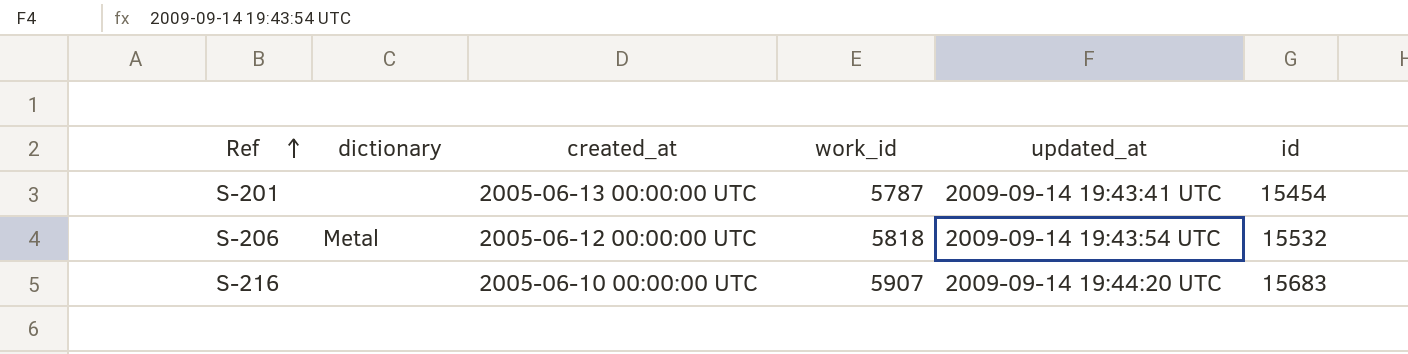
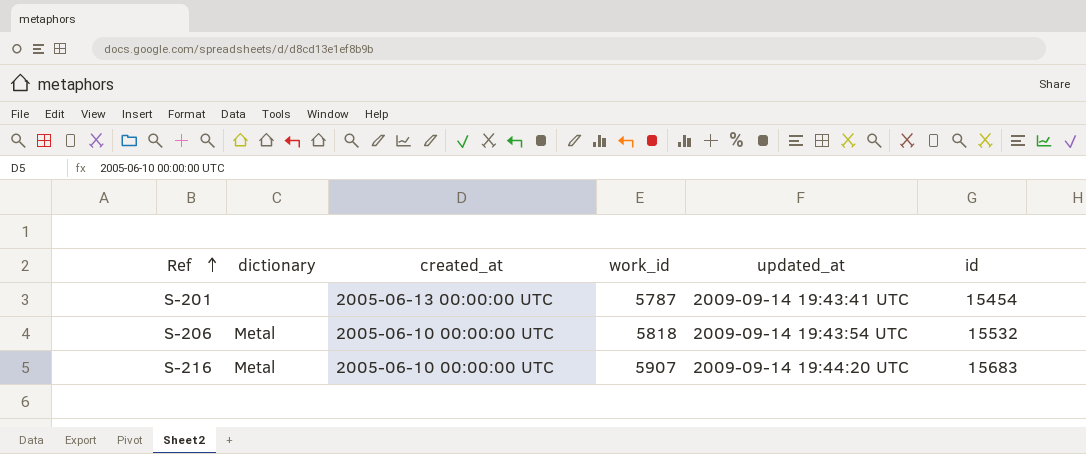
S-206 | created_at: 2005-06-12 00:00:00 UTC -> 2005-06-10 00:00:00 UTC
S-216 | dictionary: none -> Metal

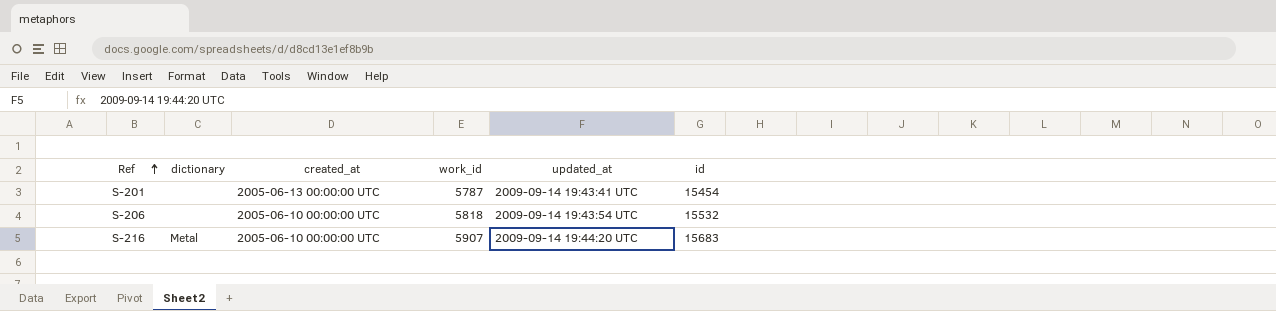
S-206 | dictionary: Metal -> none

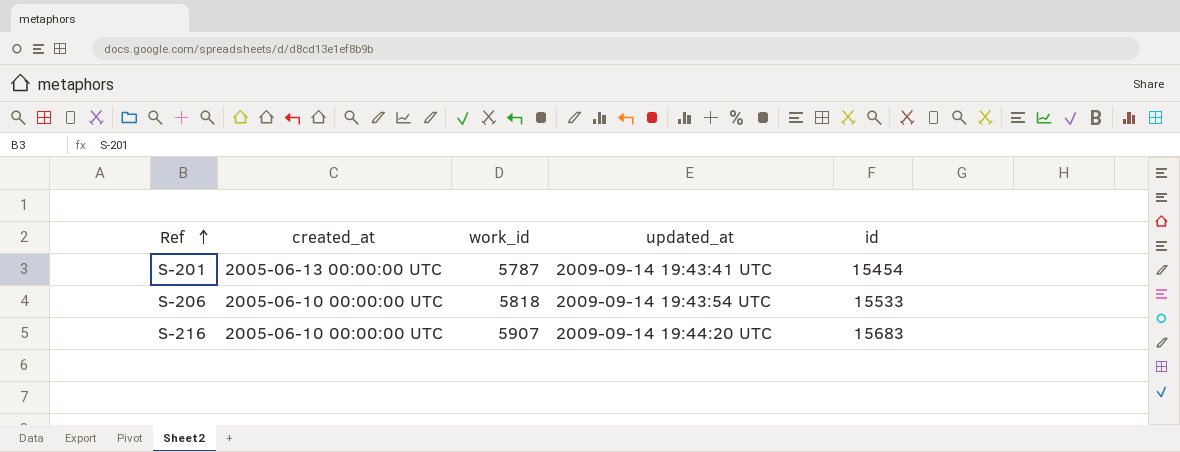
column dictionary | position: 2 -> none
S-206 | id: 15532 -> 15533

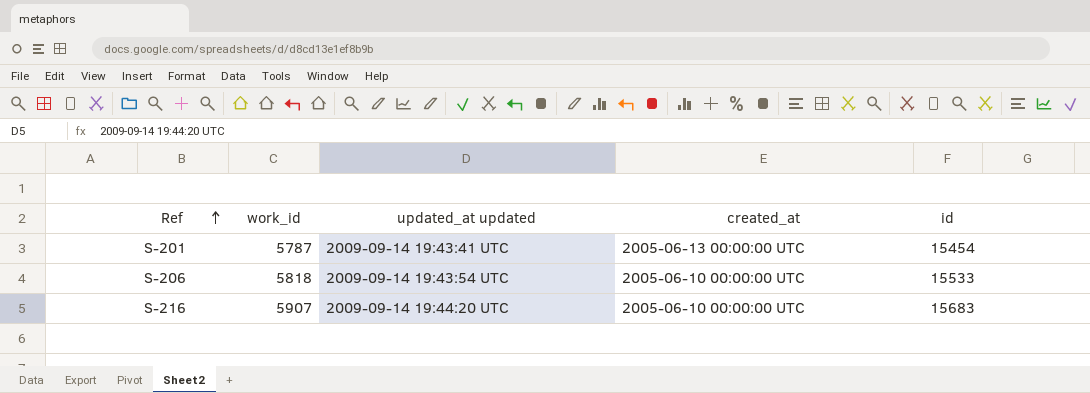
column name: updated_at -> updated_at updated
column created_at | position: 2 -> 4

